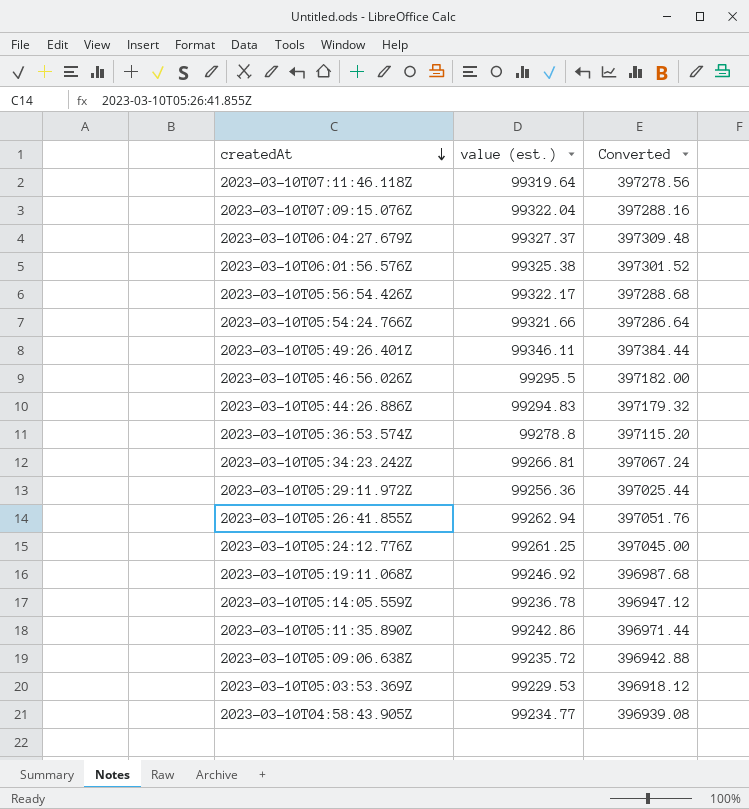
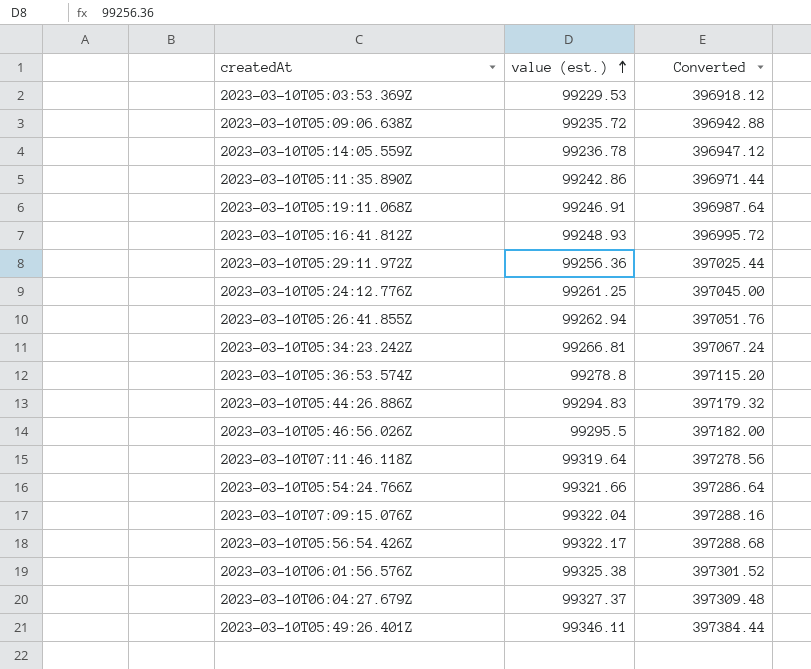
row order: createdAt descending -> value (est.) ascending
row 2023-03-10T04:58:43.905Z: 99234.77 | 396939.08 -> none
2023-03-10T05:19:11.068Z | value (est.): 99246.92 -> 99246.91
2023-03-10T05:19:11.068Z | Converted: 396987.68 -> 396987.64
row 2023-03-10T05:16:41.812Z: none -> 99248.93 | 396995.72

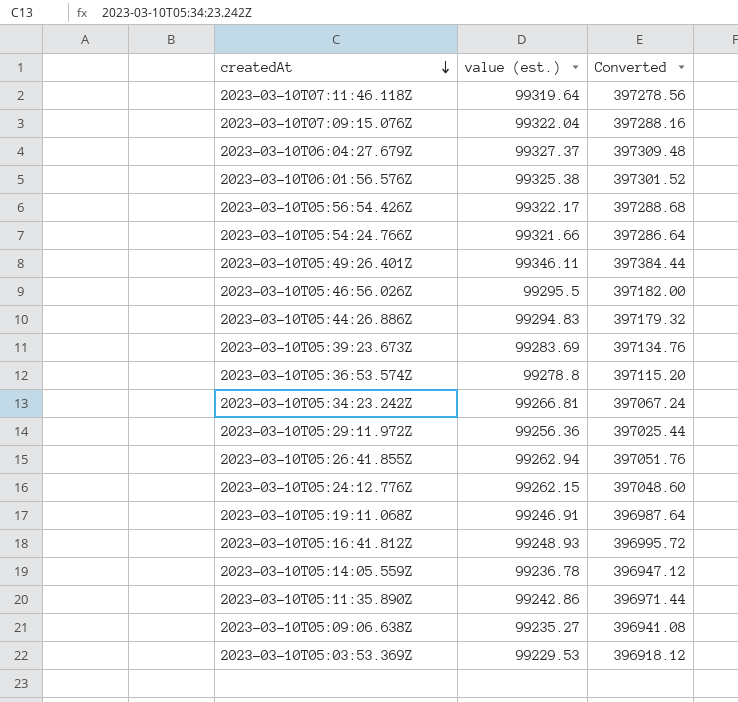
row order: value (est.) ascending -> createdAt descending
row 2023-03-10T05:39:23.673Z: none -> 99283.69 | 397134.76
2023-03-10T05:24:12.776Z | value (est.): 99261.25 -> 99262.15
2023-03-10T05:24:12.776Z | Converted: 397045.00 -> 397048.60
2023-03-10T05:09:06.638Z | value (est.): 99235.72 -> 99235.27
2023-03-10T05:09:06.638Z | Converted: 396942.88 -> 396941.08

